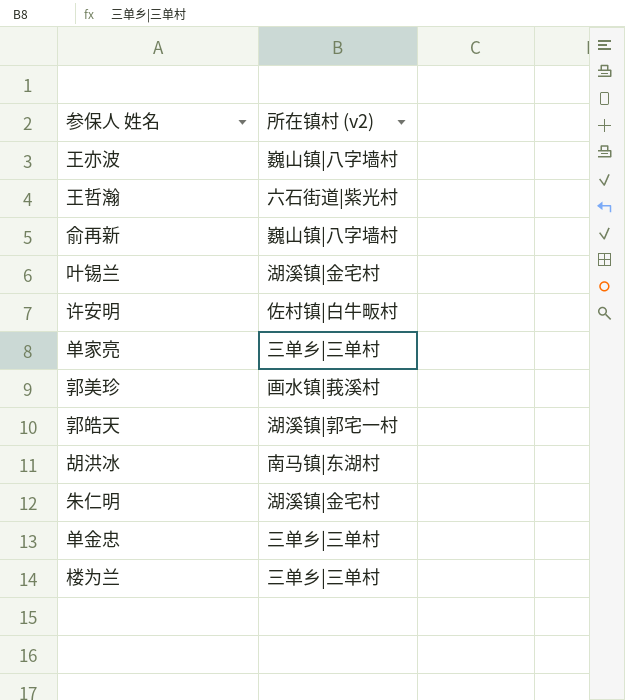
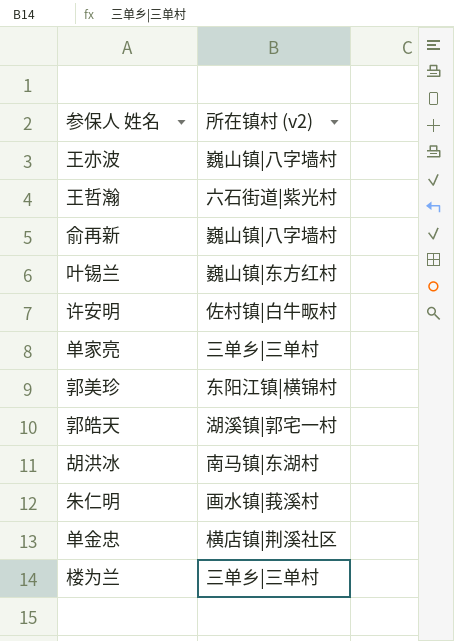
叶锡兰 | 所在镇村 (v2): 湖溪镇|金宅村 -> 巍山镇|东方红村
郭美珍 | 所在镇村 (v2): 画水镇|莪溪村 -> 东阳江镇|横锦村
朱仁明 | 所在镇村 (v2): 湖溪镇|金宅村 -> 画水镇|莪溪村
单金忠 | 所在镇村 (v2): 三单乡|三单村 -> 横店镇|荆溪社区

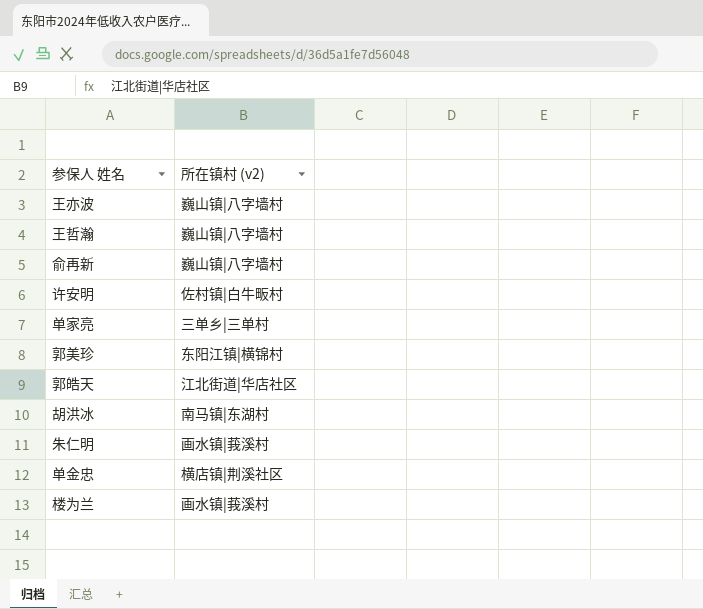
row 叶锡兰: 巍山镇|东方红村 -> none
王哲瀚 | 所在镇村 (v2): 六石街道|紫光村 -> 巍山镇|八字墙村
郭皓天 | 所在镇村 (v2): 湖溪镇|郭宅一村 -> 江北街道|华店社区
楼为兰 | 所在镇村 (v2): 三单乡|三单村 -> 画水镇|莪溪村

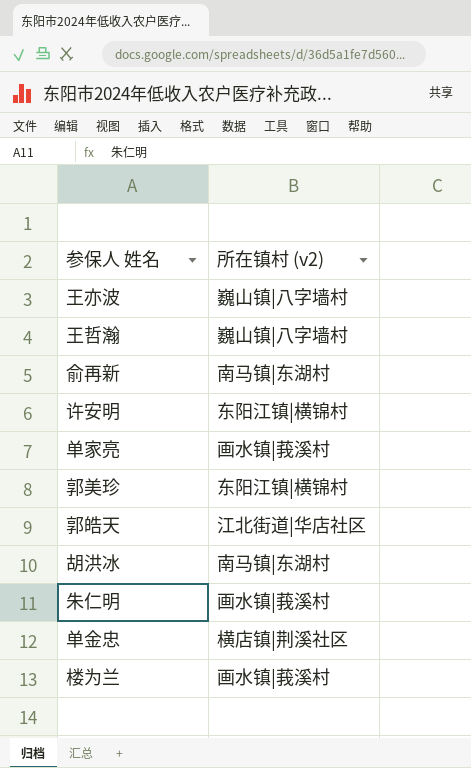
俞再新 | 所在镇村 (v2): 巍山镇|八字墙村 -> 南马镇|东湖村
许安明 | 所在镇村 (v2): 佐村镇|白牛畈村 -> 东阳江镇|横锦村
单家亮 | 所在镇村 (v2): 三单乡|三单村 -> 画水镇|莪溪村

